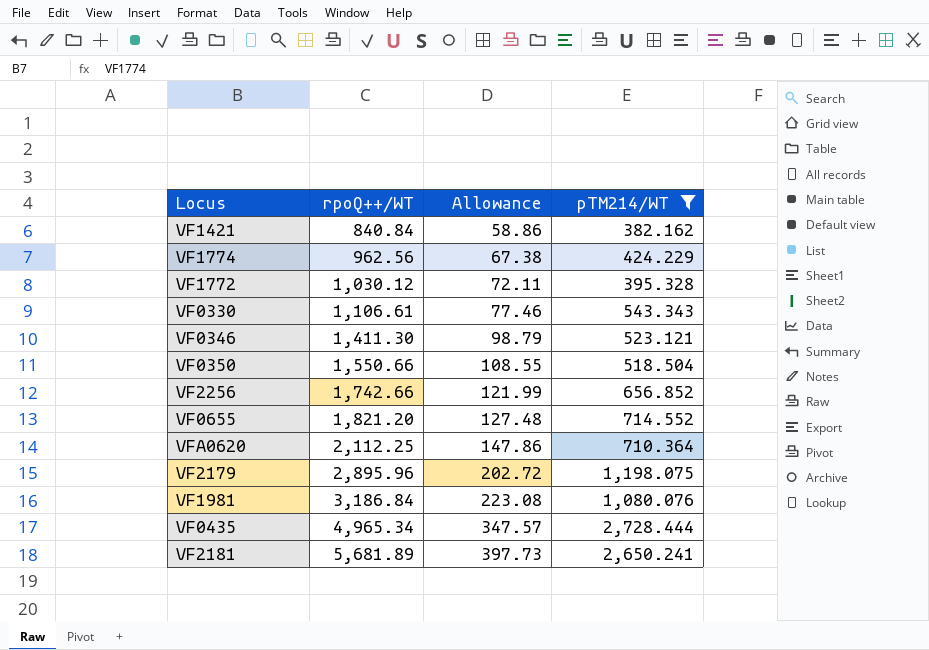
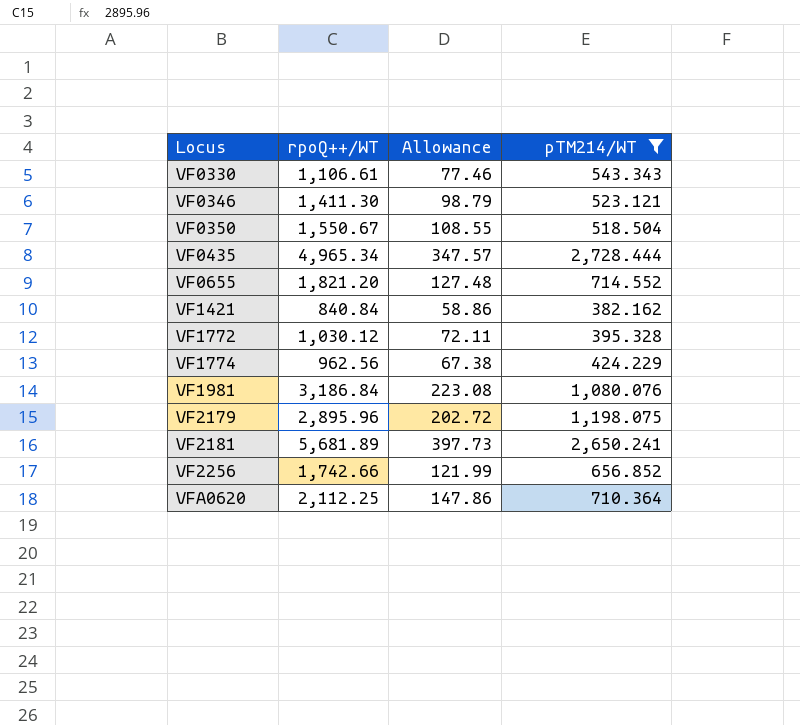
row order: rpoQ++/WT ascending -> Locus ascending
VF0350 | rpoQ++/WT: 1,550.66 -> 1,550.67

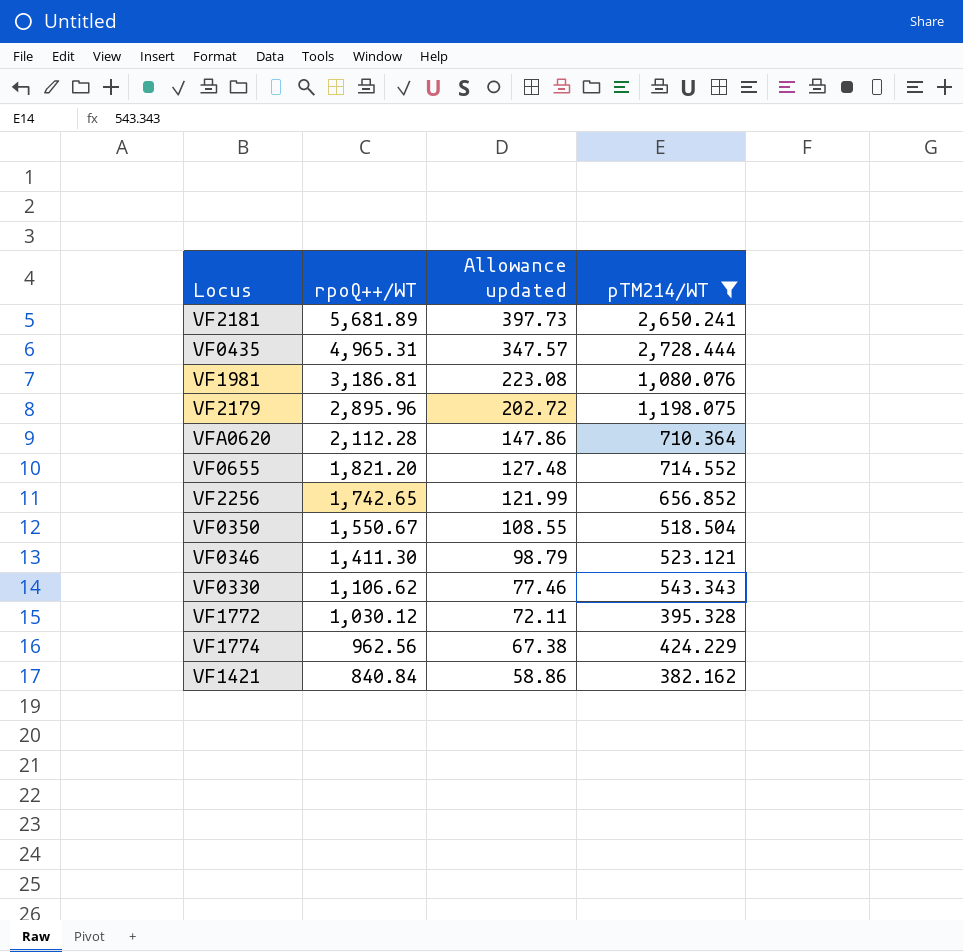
row order: Locus ascending -> rpoQ++/WT descending
column name: Allowance -> Allowance updated
VF0435 | rpoQ++/WT: 4,965.34 -> 4,965.31
VF1981 | rpoQ++/WT: 3,186.84 -> 3,186.81
VFA0620 | rpoQ++/WT: 2,112.25 -> 2,112.28
VF2256 | rpoQ++/WT: 1,742.66 -> 1,742.65
VF0330 | rpoQ++/WT: 1,106.61 -> 1,106.62

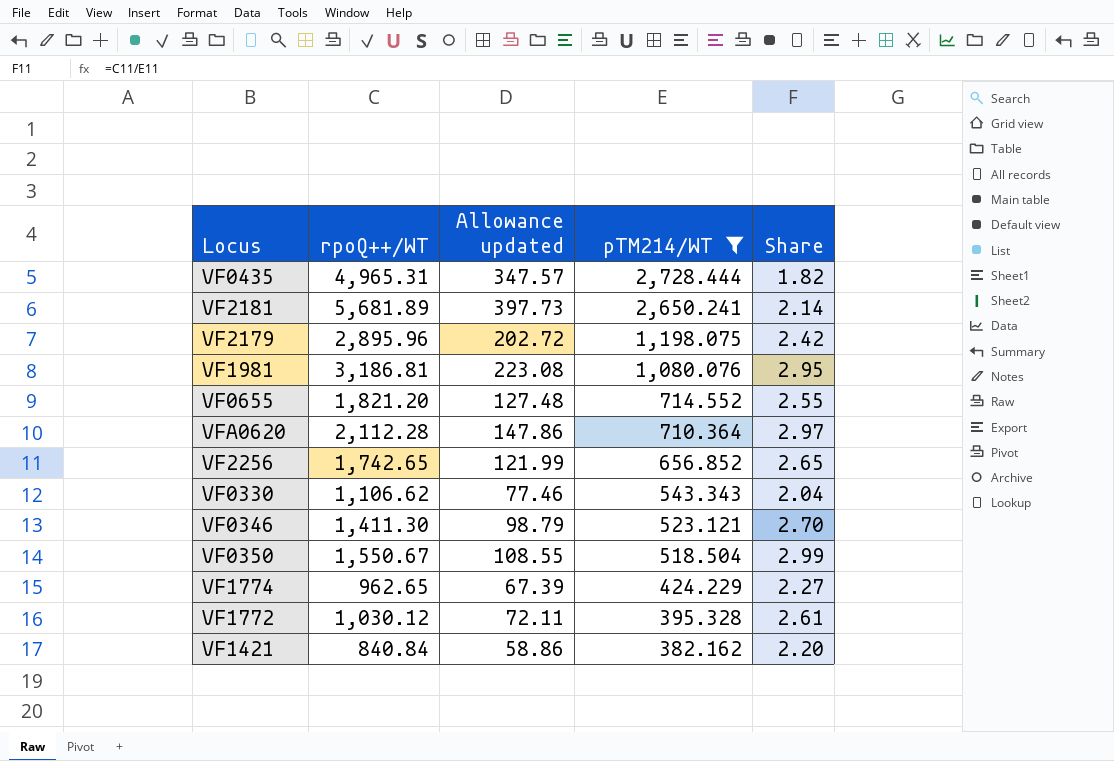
row order: rpoQ++/WT descending -> pTM214/WT descending
column Share | formula: none -> [rpoQ++/WT] / [pTM214/WT]
VF1774 | rpoQ++/WT: 962.56 -> 962.65
VF1774 | Allowance updated: 67.38 -> 67.39

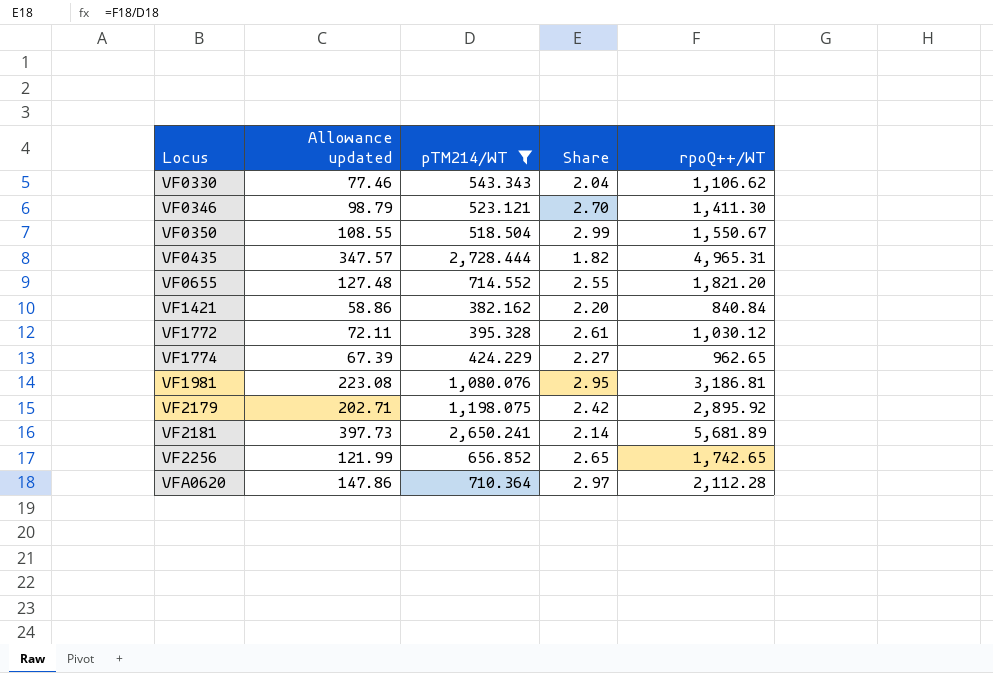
row order: pTM214/WT descending -> Locus ascending
column rpoQ++/WT | position: 2 -> 5
VF2179 | Allowance updated: 202.72 -> 202.71
VF2179 | rpoQ++/WT: 2,895.96 -> 2,895.92

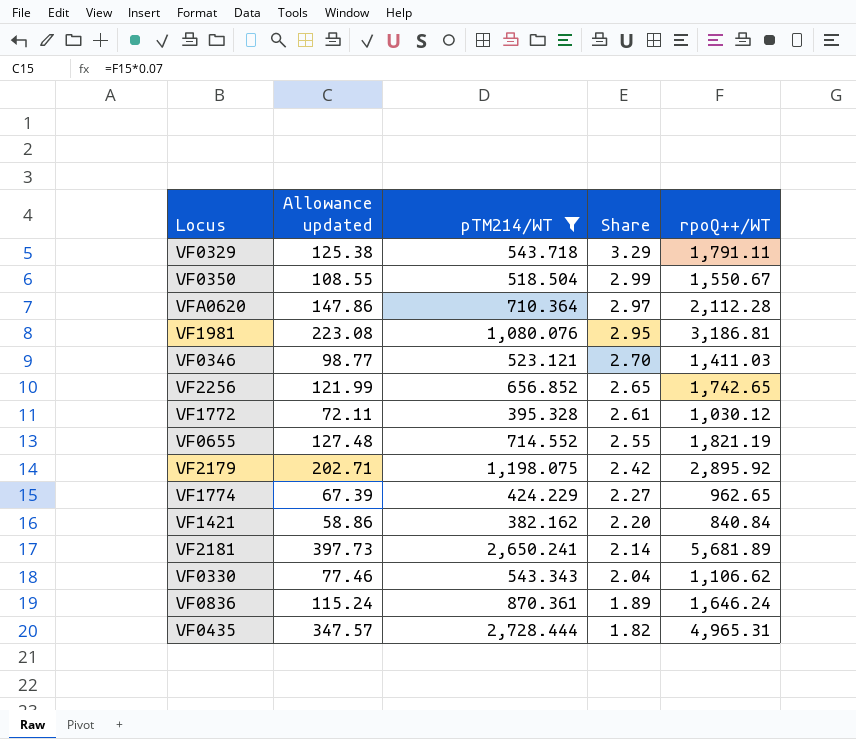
row order: Locus ascending -> Share descending
row VF0329: none -> 125.38 | 543.718 | 3.29 | 1,791.11
VF0346 | Allowance updated: 98.79 -> 98.77
VF0346 | rpoQ++/WT: 1,411.30 -> 1,411.03
VF0655 | rpoQ++/WT: 1,821.20 -> 1,821.19
row VF0836: none -> 115.24 | 870.361 | 1.89 | 1,646.24

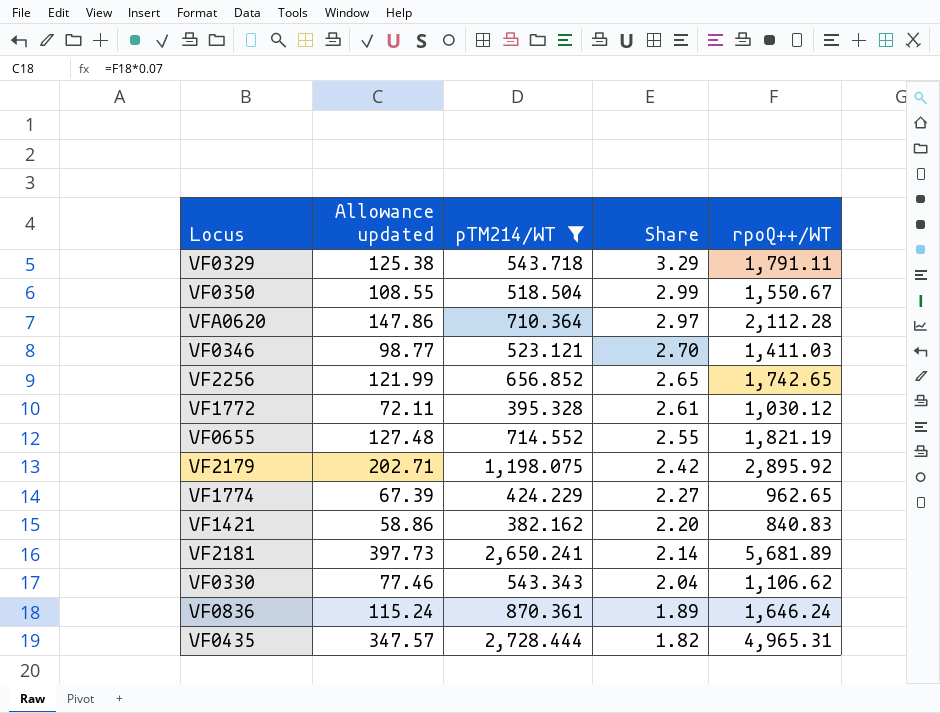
row VF1981: 223.08 | 1,080.076 | 2.95 | 3,186.81 -> none
VF1421 | rpoQ++/WT: 840.84 -> 840.83

